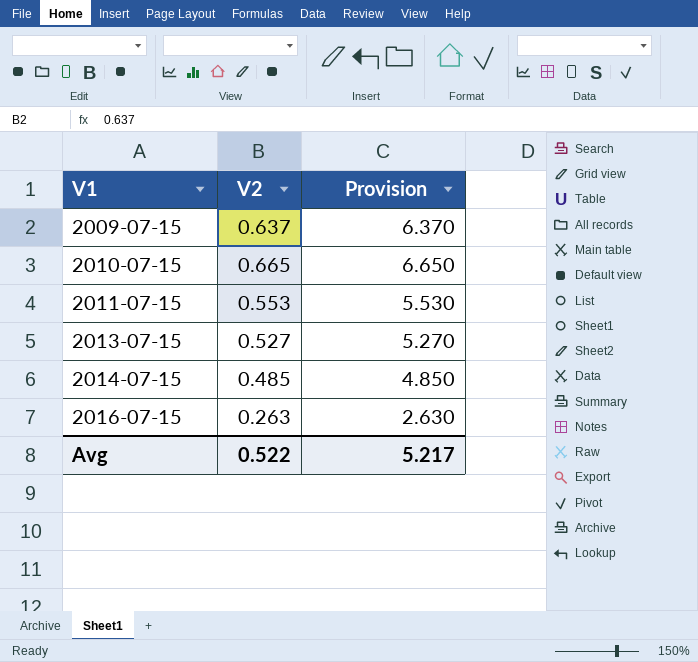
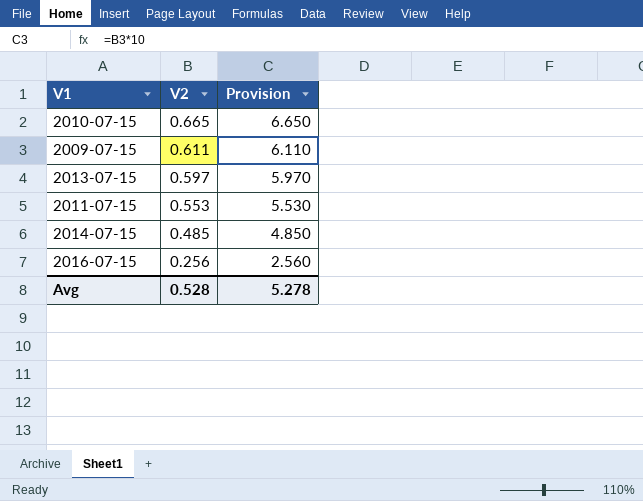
row order: V1 ascending -> V2 descending
2009-07-15 | V2: 0.637 -> 0.611
2009-07-15 | Provision: 6.370 -> 6.110
2013-07-15 | V2: 0.527 -> 0.597
2013-07-15 | Provision: 5.270 -> 5.970
2016-07-15 | V2: 0.263 -> 0.256
2016-07-15 | Provision: 2.630 -> 2.560
Avg | V2: 0.522 -> 0.528
Avg | Provision: 5.217 -> 5.278

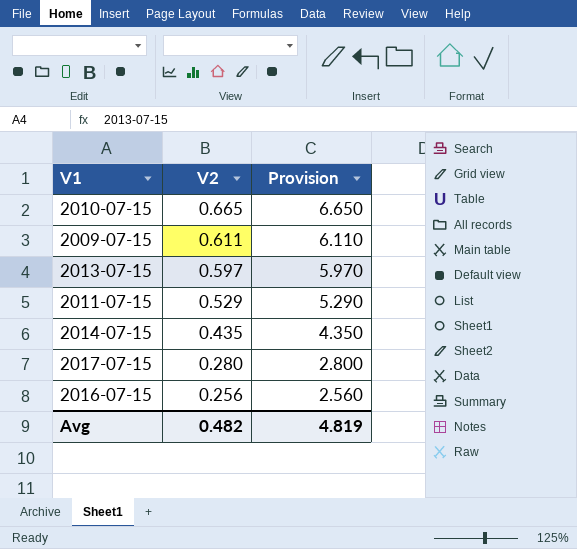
2011-07-15 | V2: 0.553 -> 0.529
2011-07-15 | Provision: 5.530 -> 5.290
2014-07-15 | V2: 0.485 -> 0.435
2014-07-15 | Provision: 4.850 -> 4.350
row 2017-07-15: none -> 0.280 | 2.800
Avg | V2: 0.528 -> 0.482
Avg | Provision: 5.278 -> 4.819

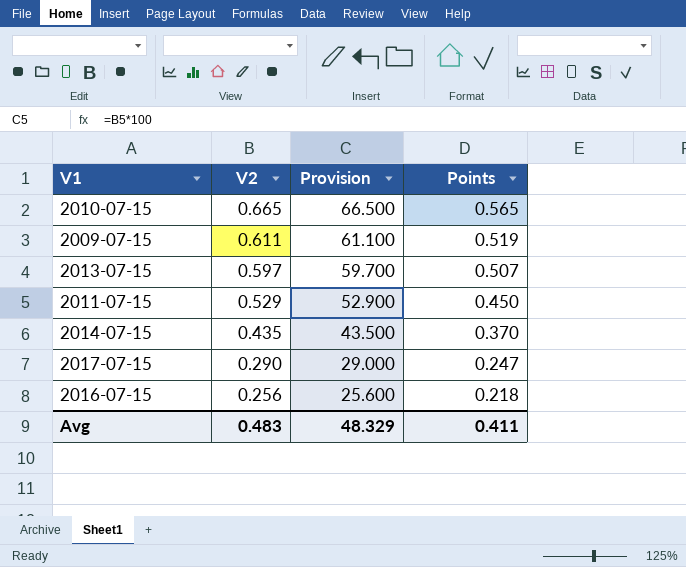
column Provision | formula: [V2] * 10 -> [V2] * 100
column Points | formula: none -> [V2] * 0.85
2017-07-15 | V2: 0.280 -> 0.290
Avg | V2: 0.482 -> 0.483
Avg | Provision: 4.819 -> 48.329

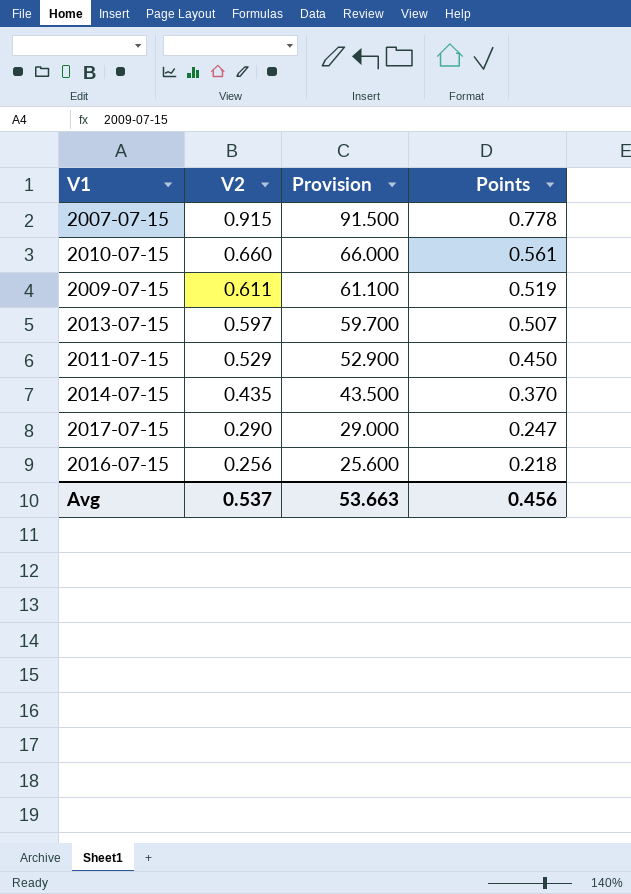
row 2007-07-15: none -> 0.915 | 91.500 | 0.778
2010-07-15 | V2: 0.665 -> 0.660
2010-07-15 | Provision: 66.500 -> 66.000
2010-07-15 | Points: 0.565 -> 0.561
Avg | V2: 0.483 -> 0.537
Avg | Provision: 48.329 -> 53.663
Avg | Points: 0.411 -> 0.456

